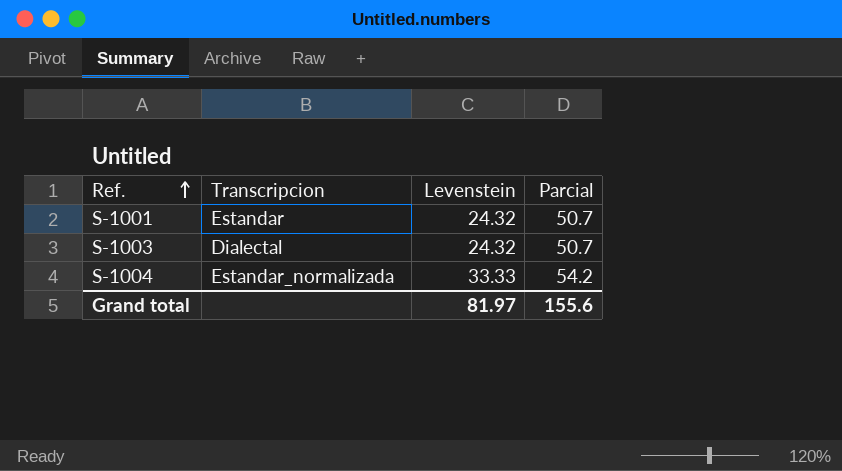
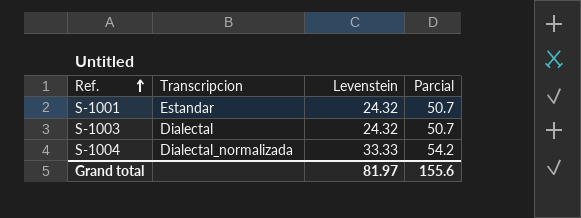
S-1004 | Transcripcion: Estandar_normalizada -> Dialectal_normalizada

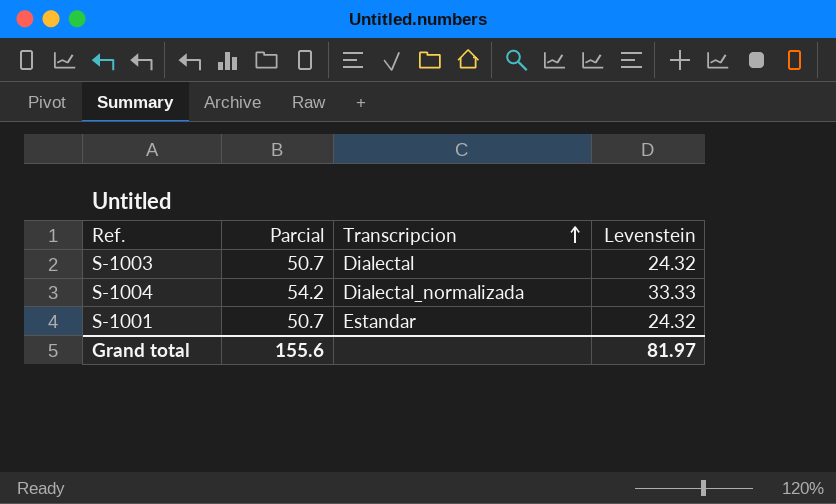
row order: Ref. ascending -> Transcripcion ascending
column Parcial | position: 4 -> 2

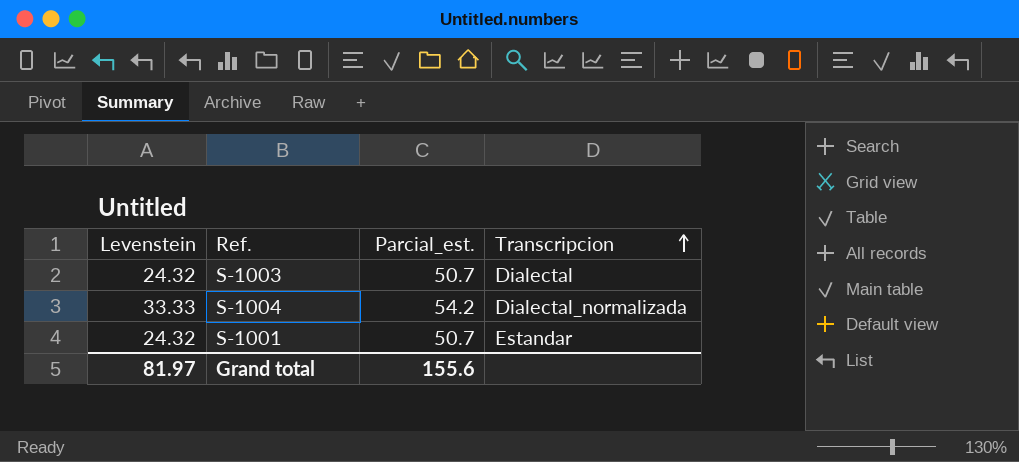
column Levenstein | position: 4 -> 1
column name: Parcial -> Parcial_est.

